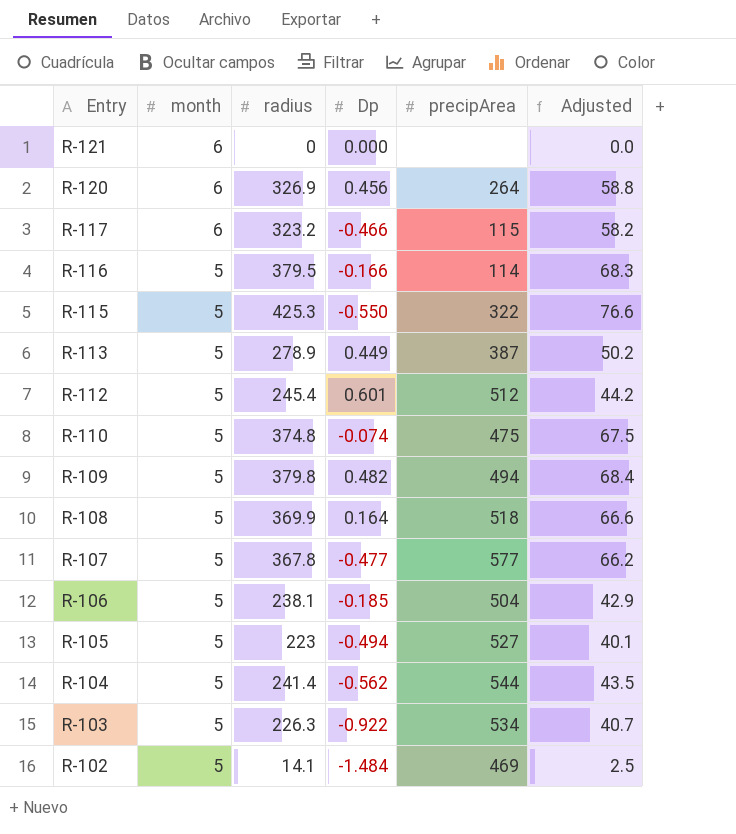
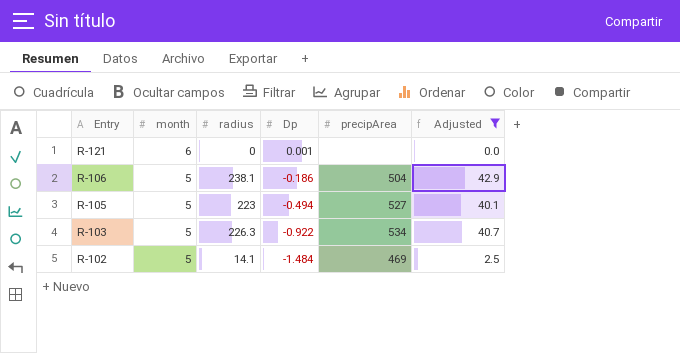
filter: none -> Adjusted <= 42.9
R-121 | Dp: 0.000 -> 0.001
R-106 | Dp: -0.185 -> -0.186

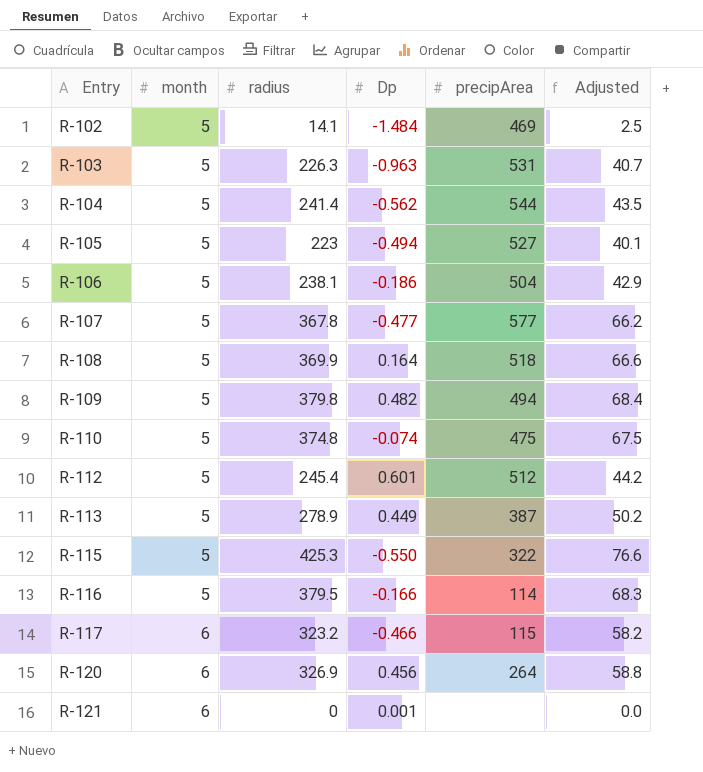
filter: Adjusted <= 42.9 -> none
row order: Entry descending -> Entry ascending
R-103 | Dp: -0.922 -> -0.963
R-103 | precipArea: 534 -> 531

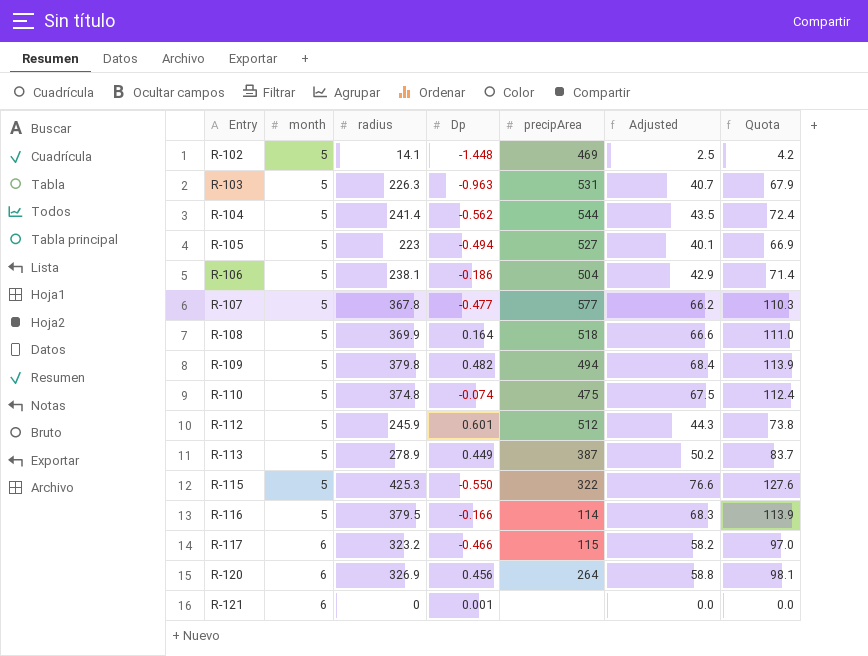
column Quota | formula: none -> [radius] * 0.3
R-102 | Dp: -1.484 -> -1.448
R-112 | radius: 245.4 -> 245.9
R-112 | Adjusted: 44.2 -> 44.3

